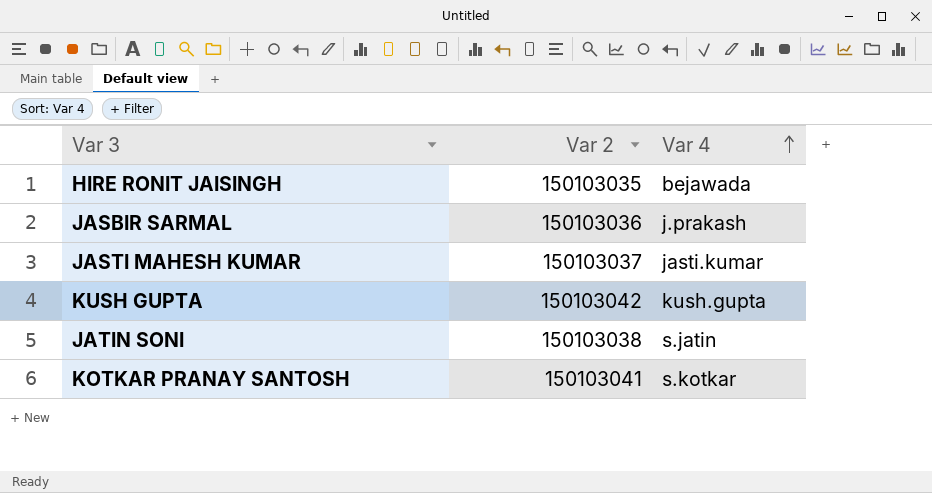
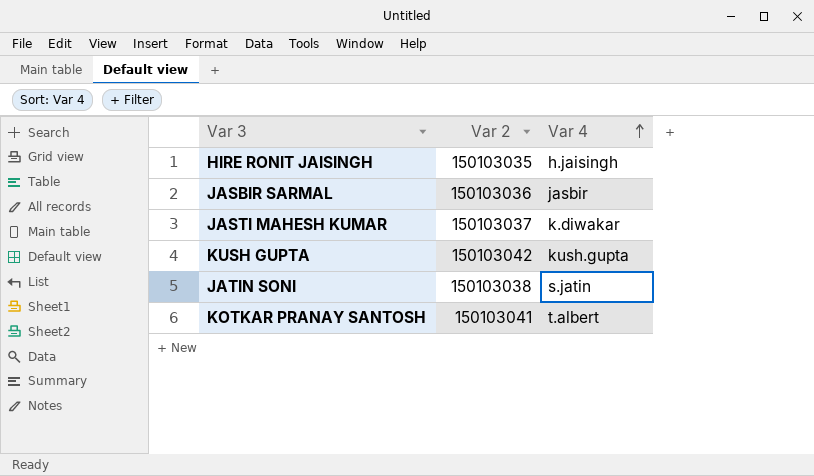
HIRE RONIT JAISINGH | Var 4: bejawada -> h.jaisingh
JASBIR SARMAL | Var 4: j.prakash -> jasbir
JASTI MAHESH KUMAR | Var 4: jasti.kumar -> k.diwakar
KOTKAR PRANAY SANTOSH | Var 4: s.kotkar -> t.albert

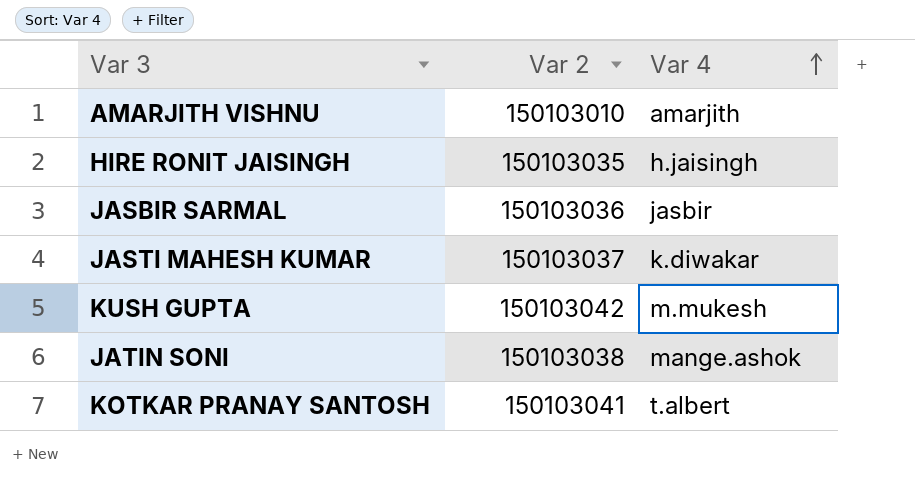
row AMARJITH VISHNU: none -> 150103010 | amarjith
KUSH GUPTA | Var 4: kush.gupta -> m.mukesh
JATIN SONI | Var 4: s.jatin -> mange.ashok

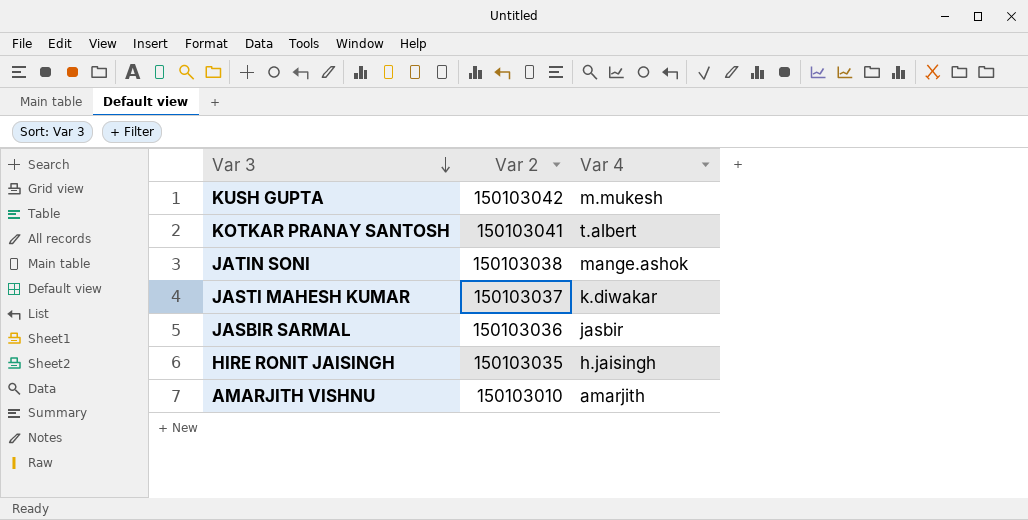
row order: Var 4 ascending -> Var 3 descending

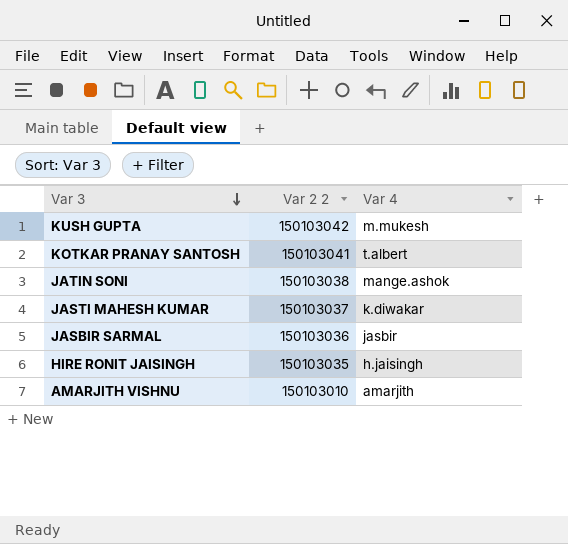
column name: Var 2 -> Var 2 2

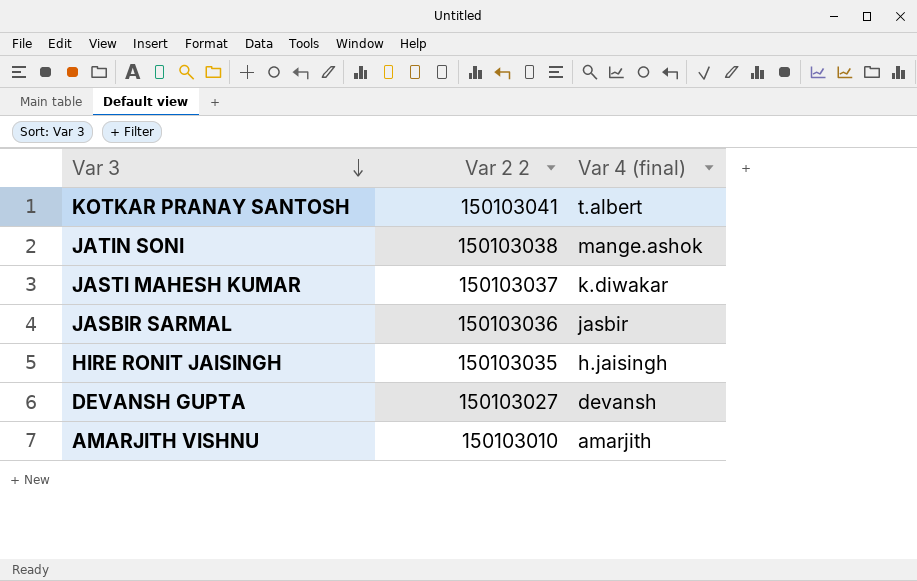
column name: Var 4 -> Var 4 (final)
row KUSH GUPTA: 150103042 | m.mukesh -> none
row DEVANSH GUPTA: none -> 150103027 | devansh

